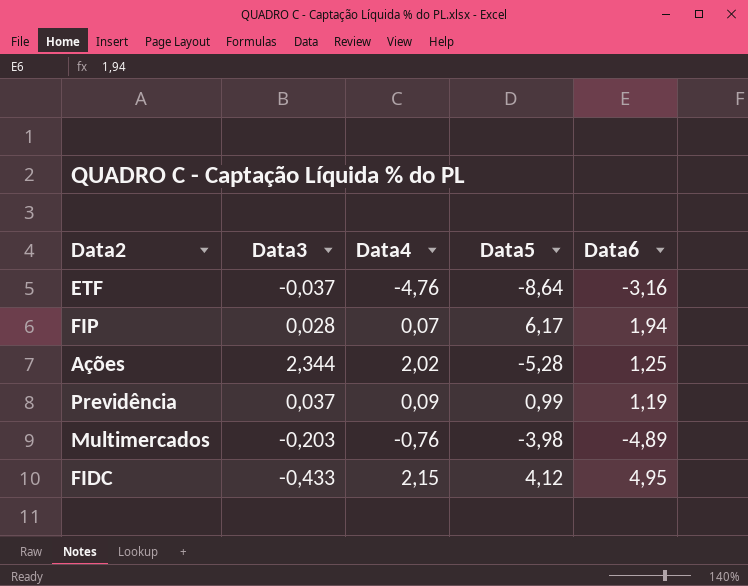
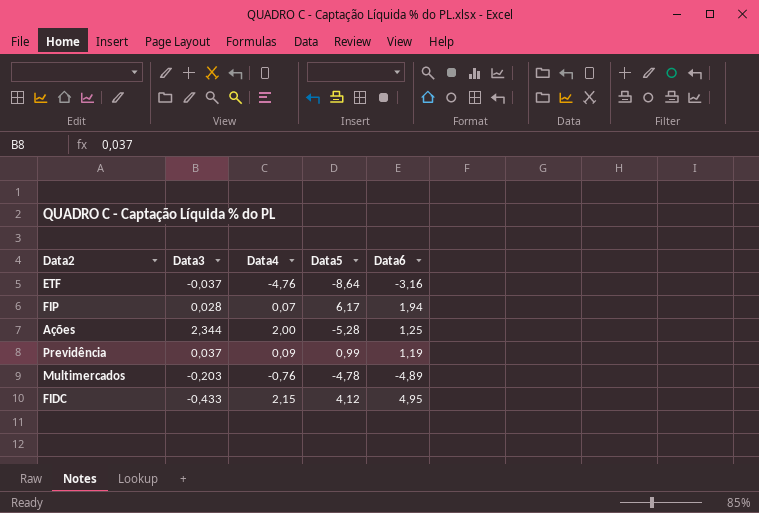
Ações | Data4: 2,02 -> 2,00
Multimercados | Data5: -3,98 -> -4,78

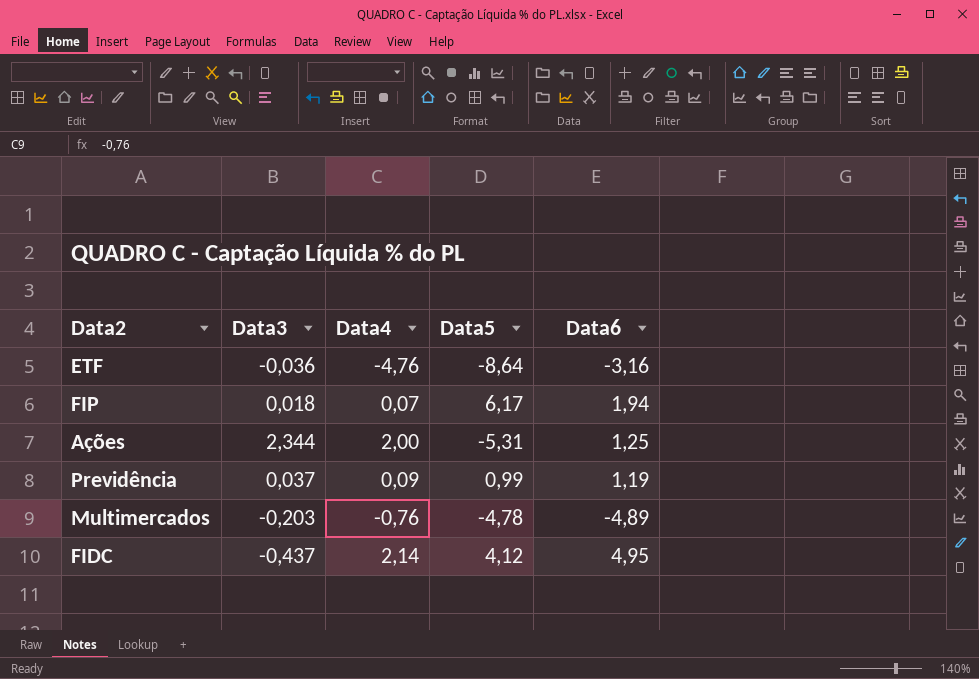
ETF | Data3: -0,037 -> -0,036
FIP | Data3: 0,028 -> 0,018
Ações | Data5: -5,28 -> -5,31
FIDC | Data3: -0,433 -> -0,437
FIDC | Data4: 2,15 -> 2,14

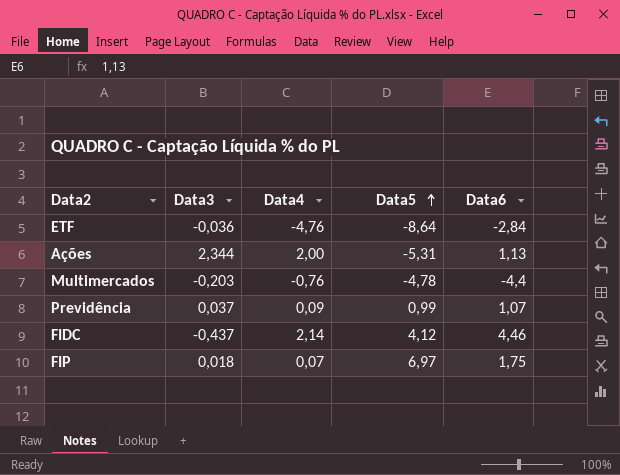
row order: none -> Data5 ascending
ETF | Data6: -3,16 -> -2,84
Ações | Data6: 1,25 -> 1,13
Multimercados | Data6: -4,89 -> -4,4
Previdência | Data6: 1,19 -> 1,07
FIDC | Data6: 4,95 -> 4,46
FIP | Data5: 6,17 -> 6,97
FIP | Data6: 1,94 -> 1,75

